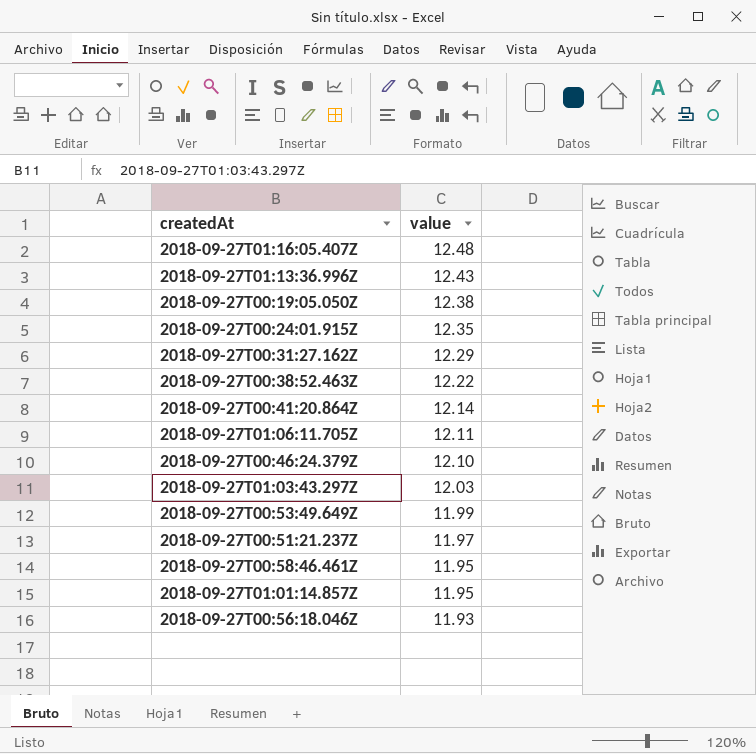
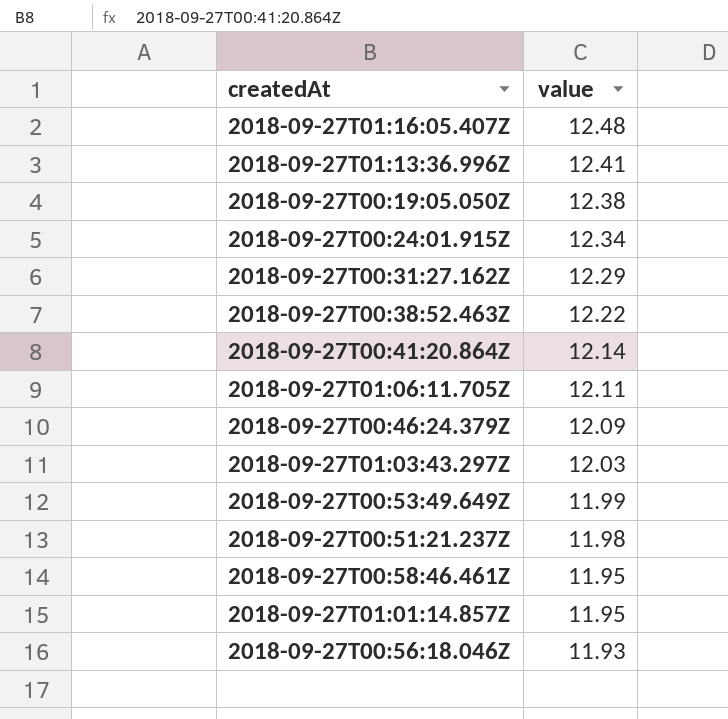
2018-09-27T01:13:36.996Z | value: 12.43 -> 12.41
2018-09-27T00:24:01.915Z | value: 12.35 -> 12.34
2018-09-27T00:46:24.379Z | value: 12.10 -> 12.09
2018-09-27T00:51:21.237Z | value: 11.97 -> 11.98

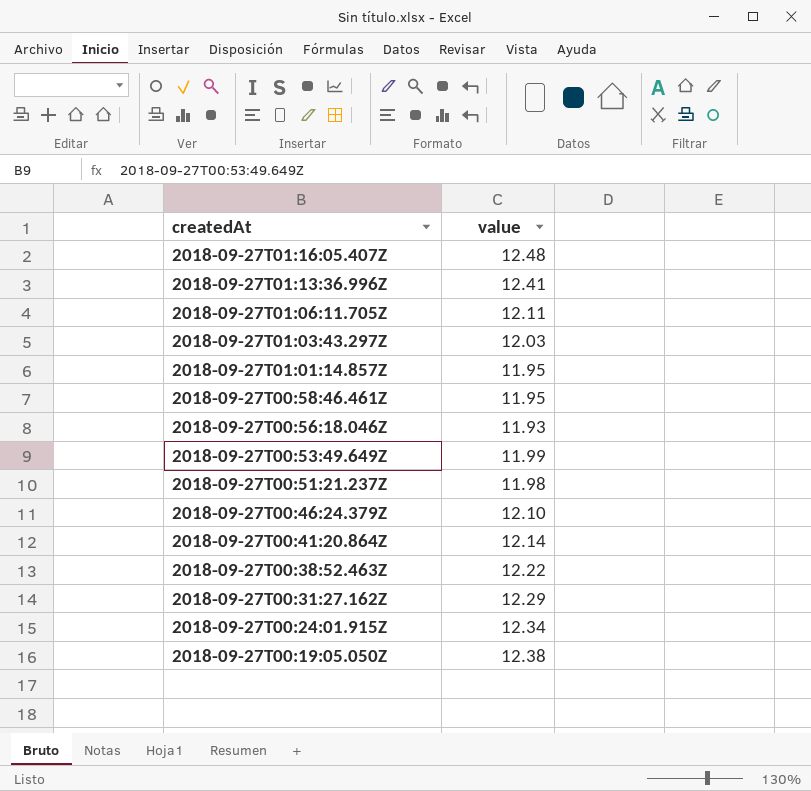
row order: value descending -> createdAt descending
2018-09-27T00:46:24.379Z | value: 12.09 -> 12.10

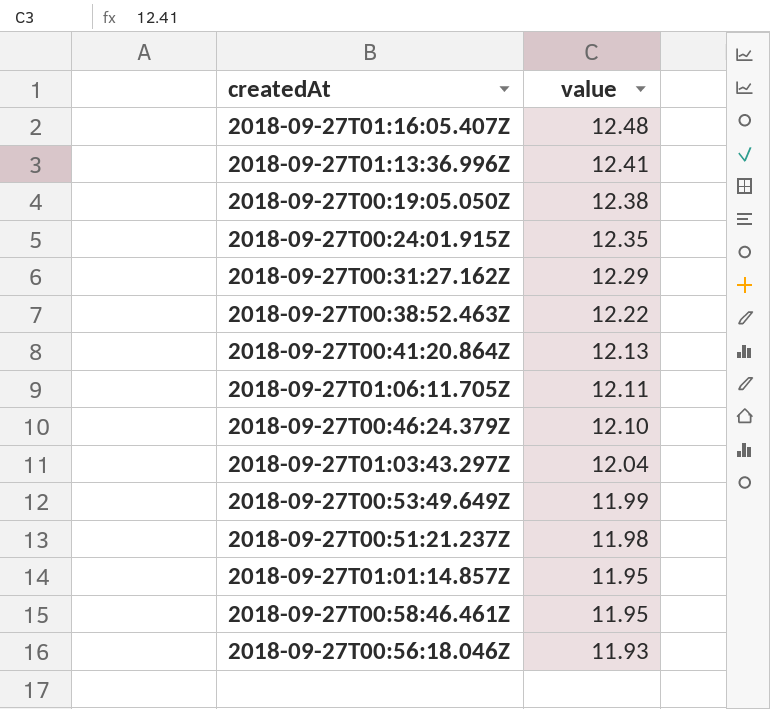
row order: createdAt descending -> value descending
2018-09-27T00:24:01.915Z | value: 12.34 -> 12.35
2018-09-27T00:41:20.864Z | value: 12.14 -> 12.13
2018-09-27T01:03:43.297Z | value: 12.03 -> 12.04

